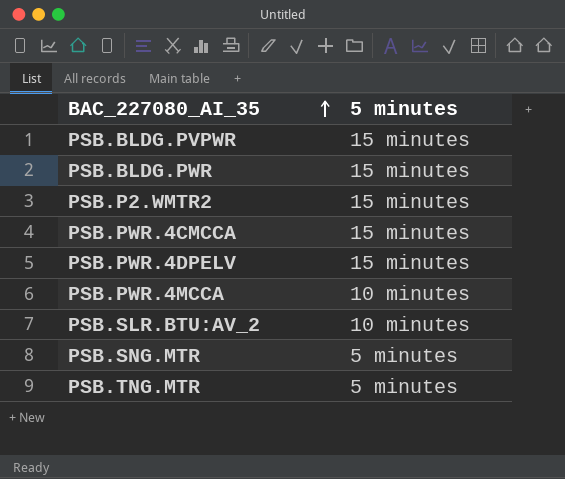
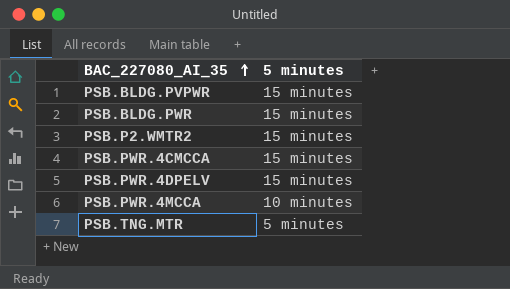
row PSB.SLR.BTU:AV_2: 10 minutes -> none
row PSB.SNG.MTR: 5 minutes -> none

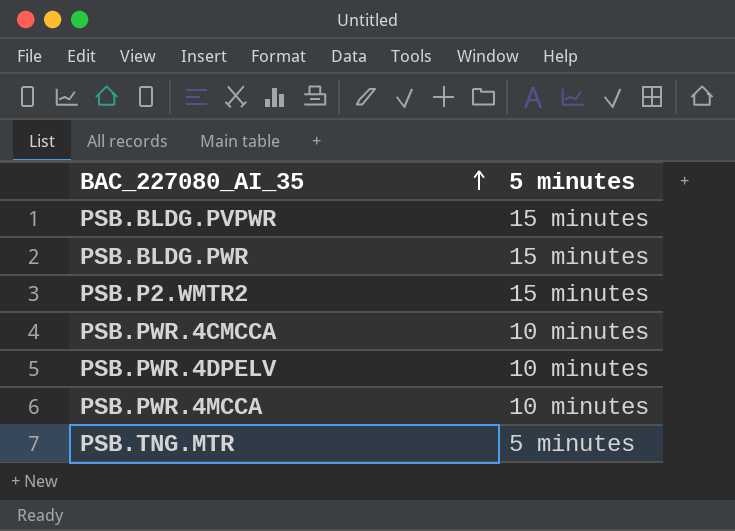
PSB.PWR.4CMCCA | 5 minutes: 15 minutes -> 10 minutes
PSB.PWR.4DPELV | 5 minutes: 15 minutes -> 10 minutes

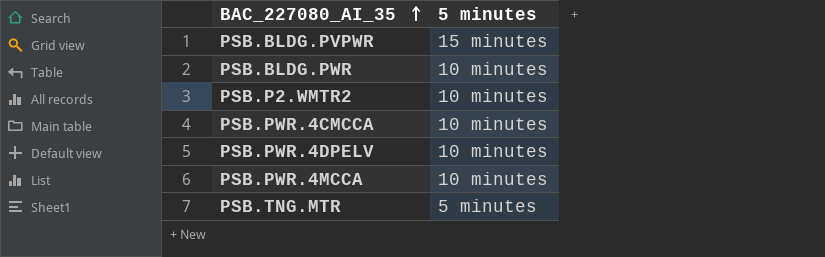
PSB.BLDG.PWR | 5 minutes: 15 minutes -> 10 minutes
PSB.P2.WMTR2 | 5 minutes: 15 minutes -> 10 minutes

